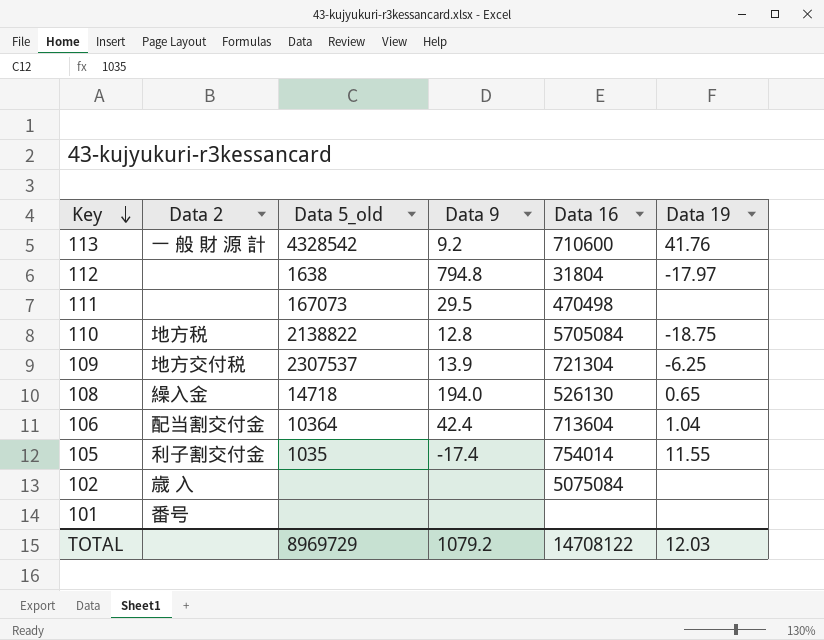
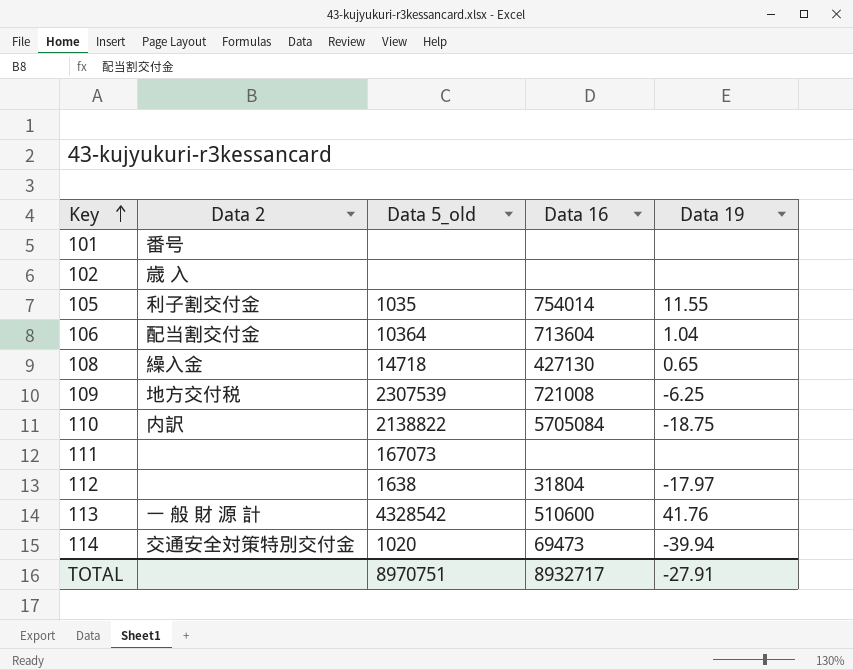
row order: Key descending -> Key ascending
column Data 9 | position: 4 -> none
102 | Data 16: 5075084 -> none
108 | Data 16: 526130 -> 427130
109 | Data 5_old: 2307537 -> 2307539
109 | Data 16: 721304 -> 721008
110 | Data 2: 地方税 -> 内訳
111 | Data 16: 470498 -> none
113 | Data 16: 710600 -> 510600
row 114: none -> 交通安全対策特別交付金 | 1020 | 69473 | -39.94
TOTAL | Data 5_old: 8969729 -> 8970751
TOTAL | Data 16: 14708122 -> 8932717
TOTAL | Data 19: 12.03 -> -27.91

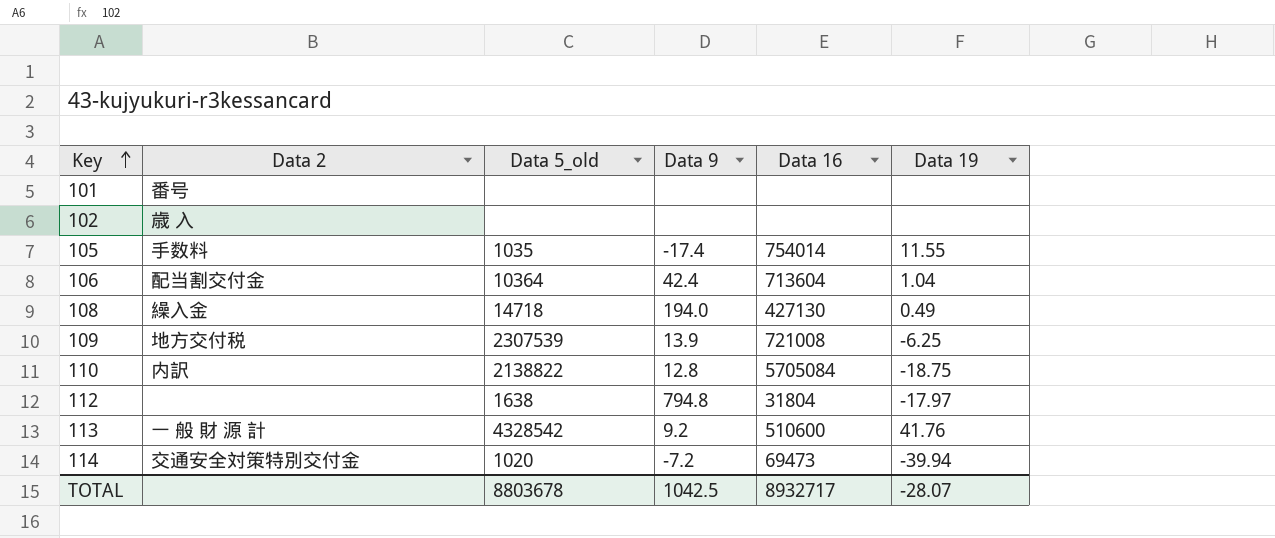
column Data 9 | position: none -> 4
row 111: none | 167073 | none | none -> none
105 | Data 2: 利子割交付金 -> 手数料
108 | Data 19: 0.65 -> 0.49
TOTAL | Data 5_old: 8970751 -> 8803678
TOTAL | Data 19: -27.91 -> -28.07

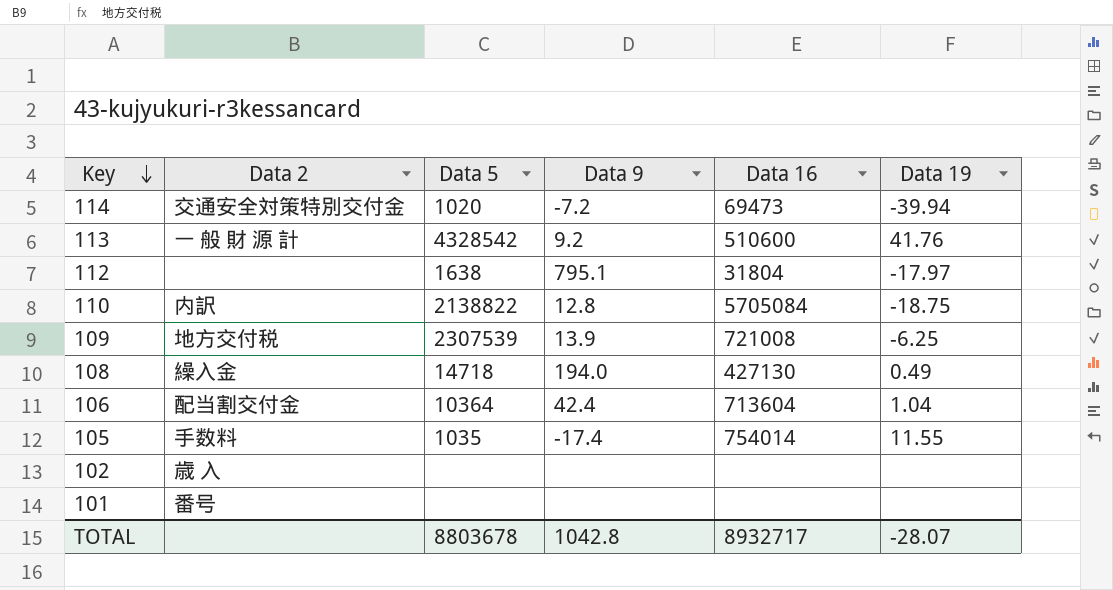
row order: Key ascending -> Key descending
column name: Data 5_old -> Data 5
112 | Data 9: 794.8 -> 795.1
TOTAL | Data 9: 1042.5 -> 1042.8

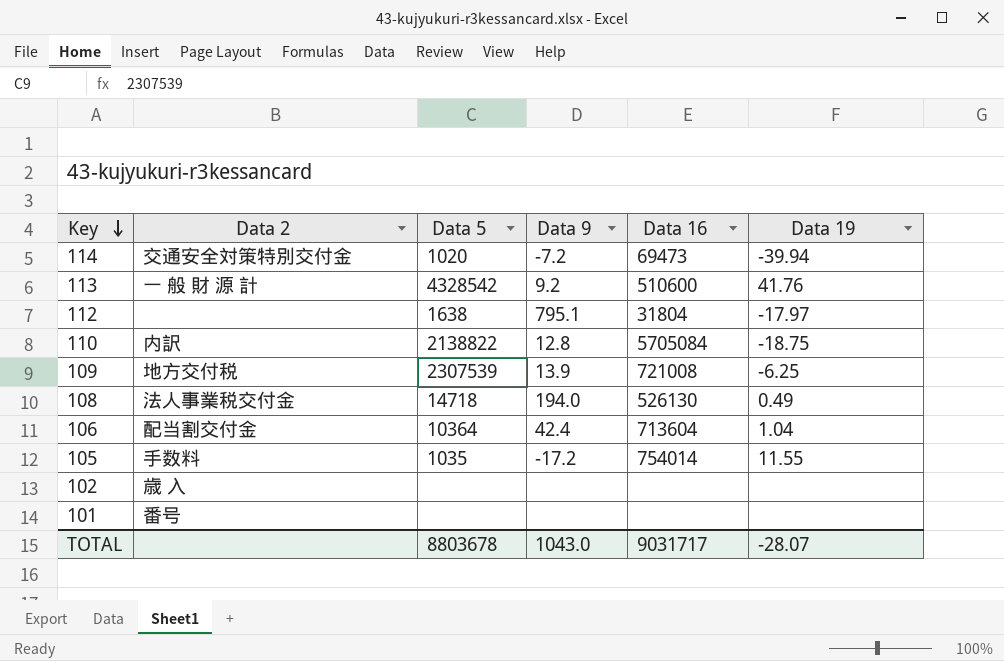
108 | Data 2: 繰入金 -> 法人事業税交付金
108 | Data 16: 427130 -> 526130
105 | Data 9: -17.4 -> -17.2
TOTAL | Data 9: 1042.8 -> 1043.0
TOTAL | Data 16: 8932717 -> 9031717

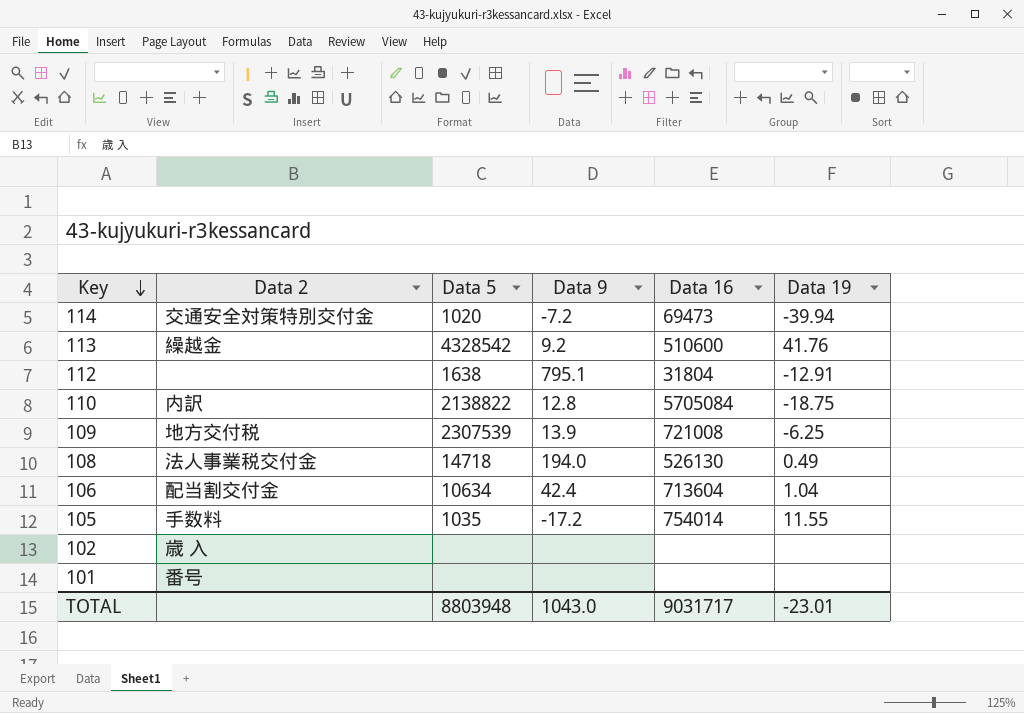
113 | Data 2: 一 般 財 源 計 -> 繰越金
112 | Data 19: -17.97 -> -12.91
106 | Data 5: 10364 -> 10634
TOTAL | Data 5: 8803678 -> 8803948
TOTAL | Data 19: -28.07 -> -23.01

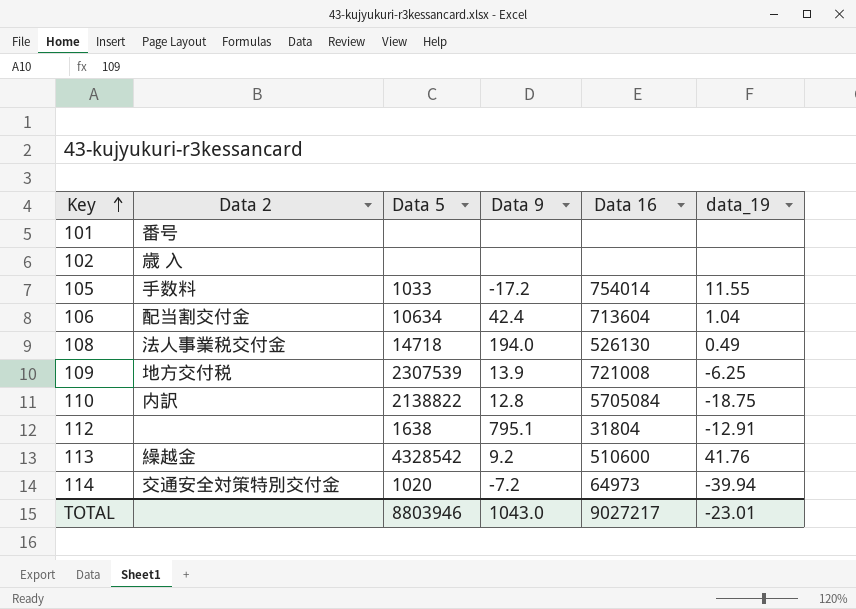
row order: Key descending -> Key ascending
column name: Data 19 -> data_19
105 | Data 5: 1035 -> 1033
114 | Data 16: 69473 -> 64973
TOTAL | Data 5: 8803948 -> 8803946
TOTAL | Data 16: 9031717 -> 9027217

